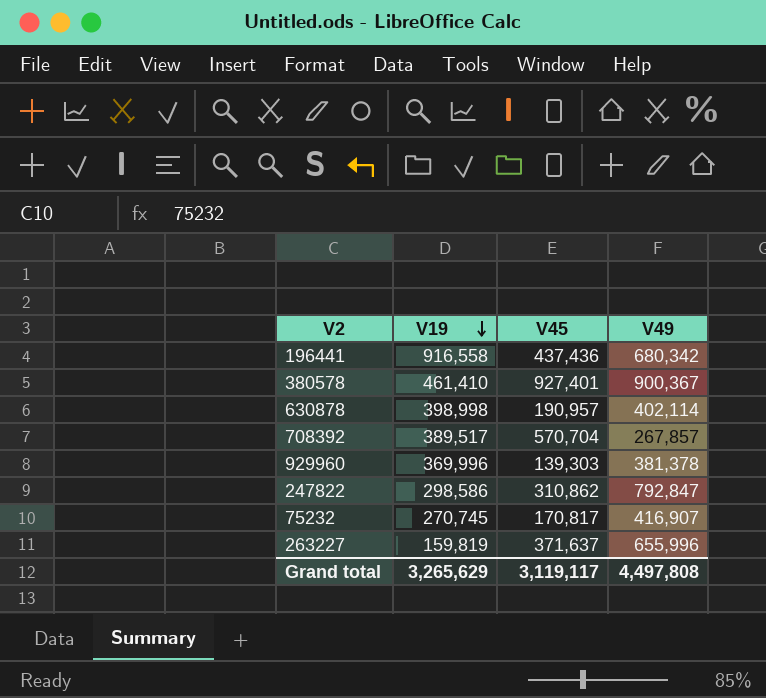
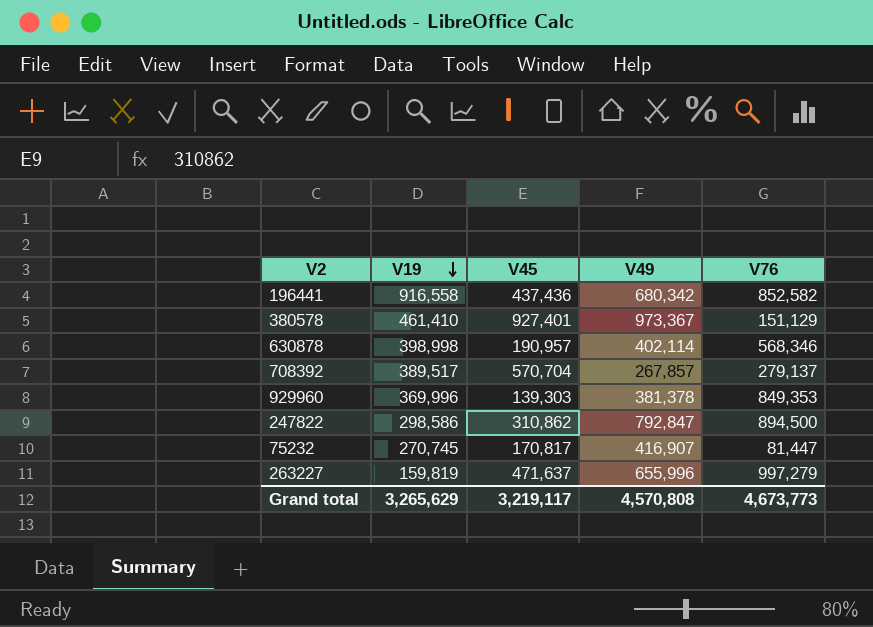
column V76 | position: none -> 5
380578 | V49: 900,367 -> 973,367
263227 | V45: 371,637 -> 471,637
Grand total | V45: 3,119,117 -> 3,219,117
Grand total | V49: 4,497,808 -> 4,570,808

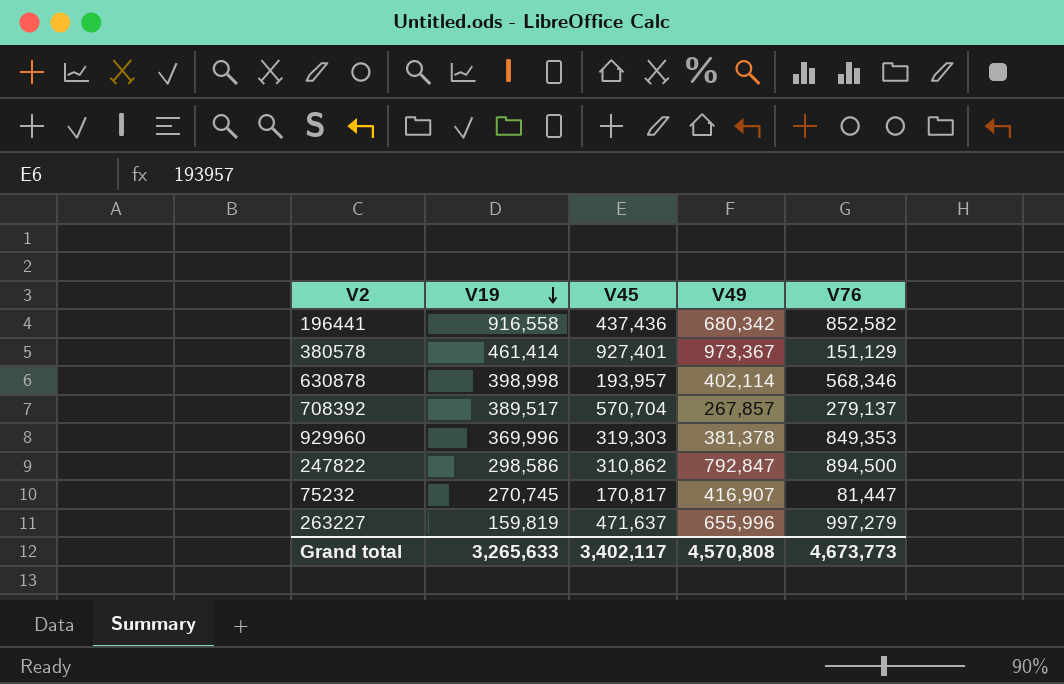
380578 | V19: 461,410 -> 461,414
630878 | V45: 190,957 -> 193,957
929960 | V45: 139,303 -> 319,303
Grand total | V19: 3,265,629 -> 3,265,633
Grand total | V45: 3,219,117 -> 3,402,117

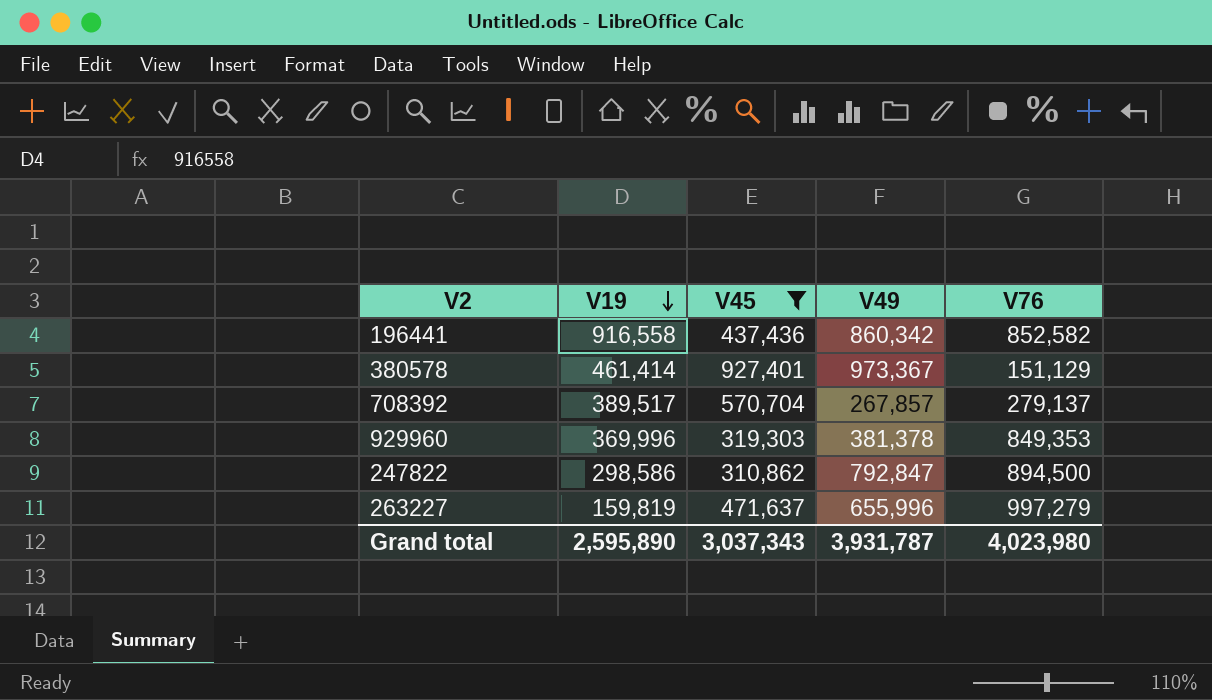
filter: none -> V45 >= 310,862
196441 | V49: 680,342 -> 860,342
Grand total | V19: 3,265,633 -> 2,595,890
Grand total | V45: 3,402,117 -> 3,037,343
Grand total | V49: 4,570,808 -> 3,931,787
Grand total | V76: 4,673,773 -> 4,023,980

